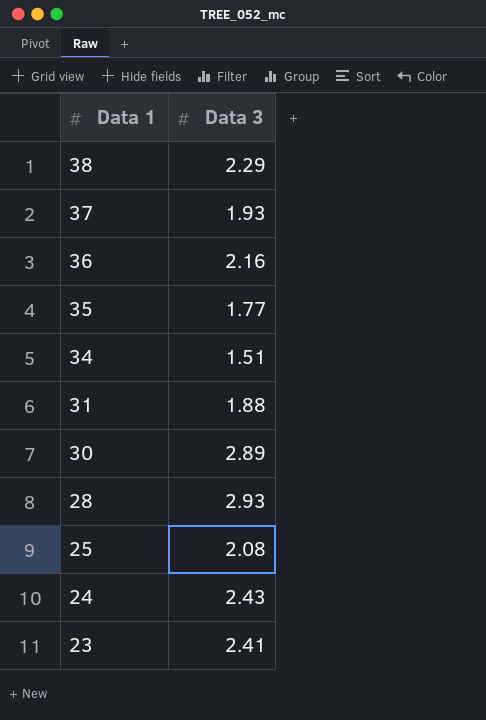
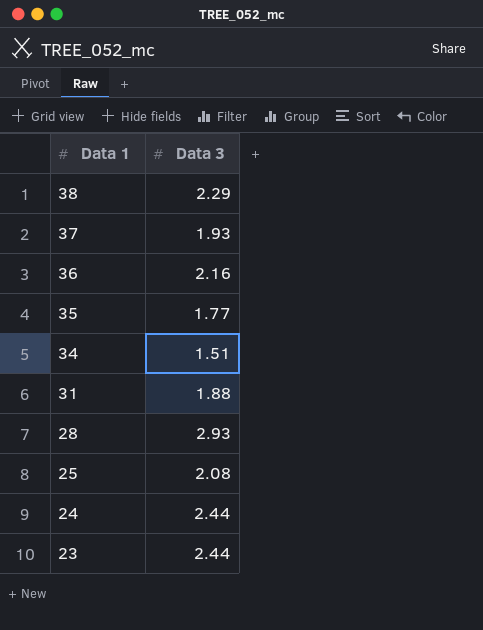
row 30: 2.89 -> none
24 | Data 3: 2.43 -> 2.44
23 | Data 3: 2.41 -> 2.44

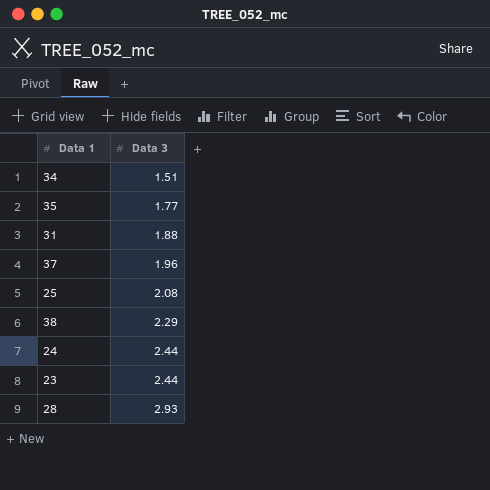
row order: Data 1 descending -> Data 3 ascending
row 36: 2.16 -> none
37 | Data 3: 1.93 -> 1.96

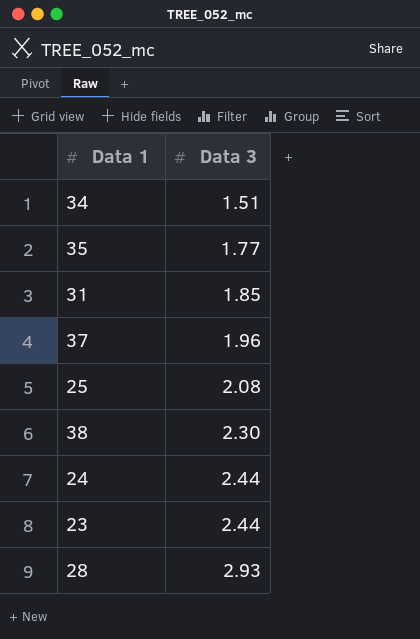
31 | Data 3: 1.88 -> 1.85
38 | Data 3: 2.29 -> 2.30

